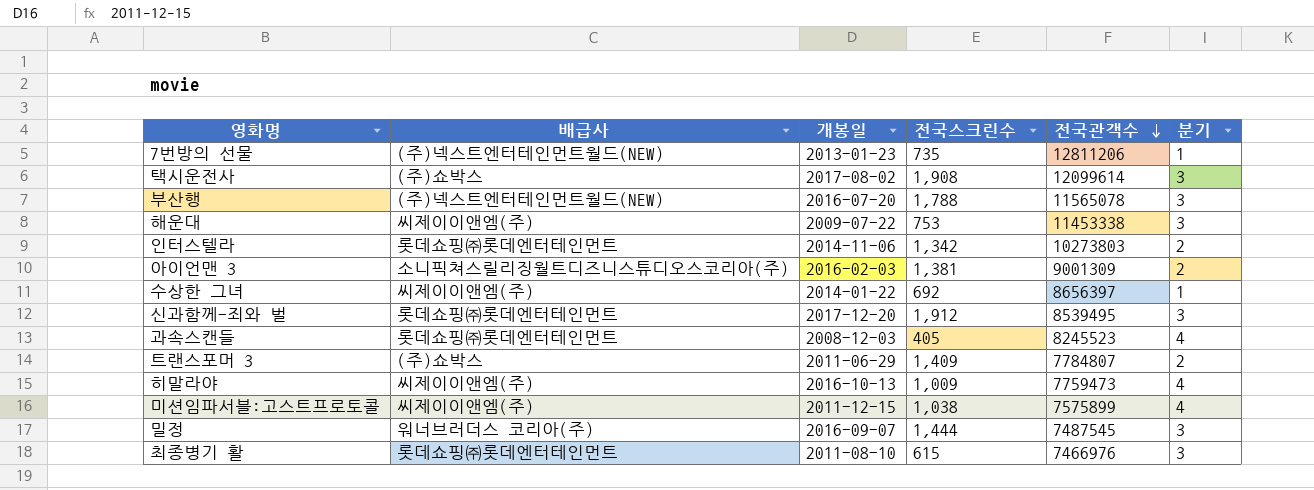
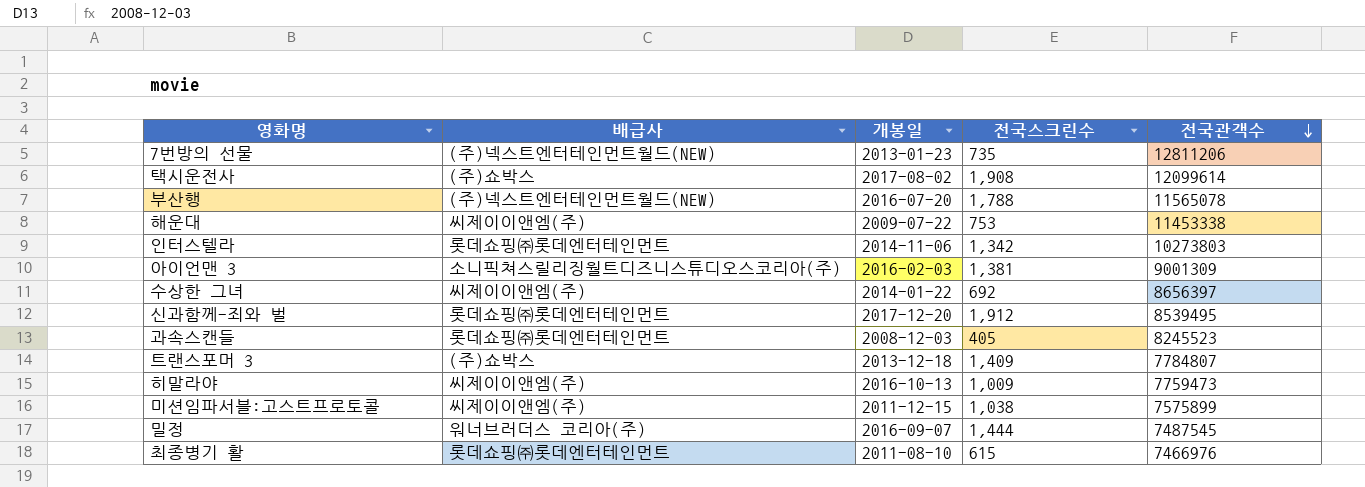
column 분기 | position: 6 -> none
트랜스포머 3 | 개봉일: 2011-06-29 -> 2013-12-18

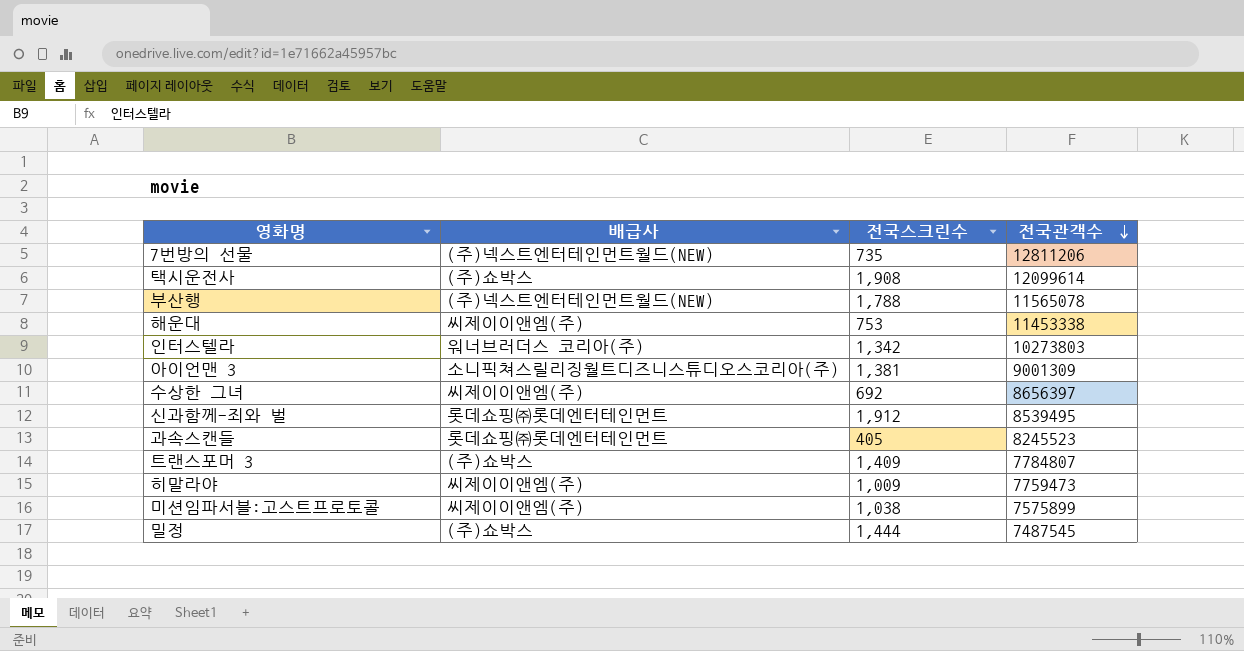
column 개봉일 | position: 3 -> none
row 최종병기 활: 롯데쇼핑㈜롯데엔터테인먼트 | 2011-08-10 | 615 | 7466976 -> none
인터스텔라 | 배급사: 롯데쇼핑㈜롯데엔터테인먼트 -> 워너브러더스 코리아(주)
밀정 | 배급사: 워너브러더스 코리아(주) -> (주)쇼박스

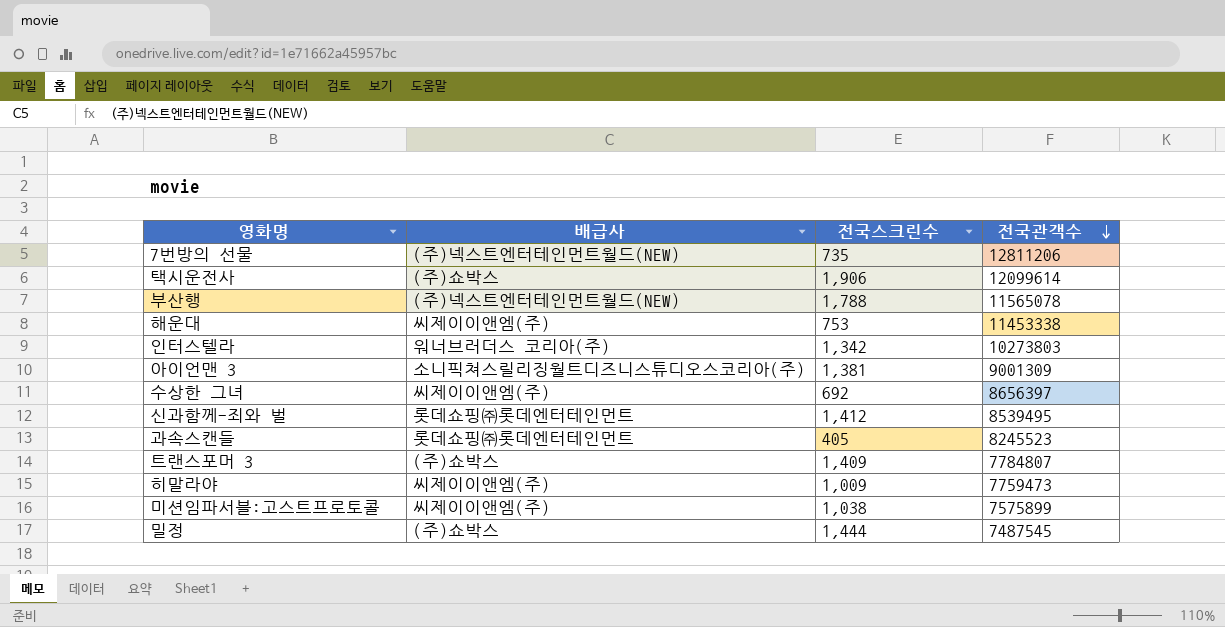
택시운전사 | 전국스크린수: 1,908 -> 1,906
신과함께-죄와 벌 | 전국스크린수: 1,912 -> 1,412

